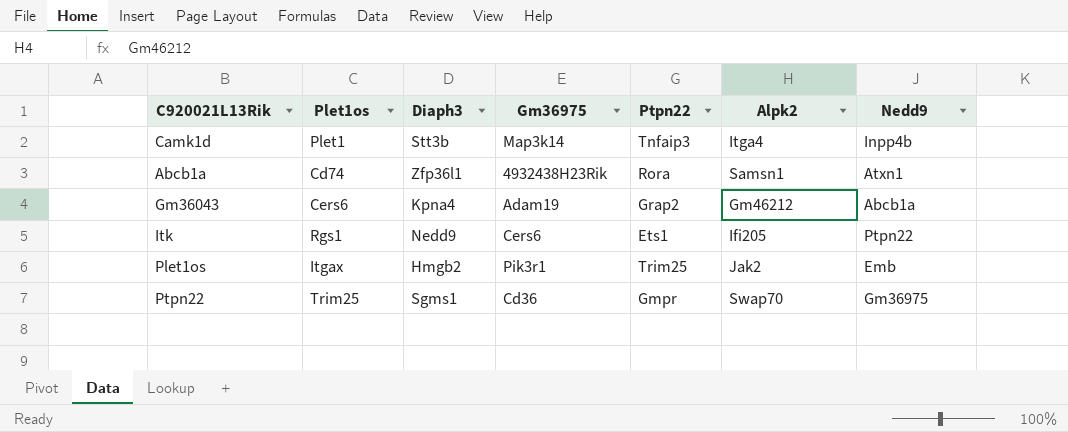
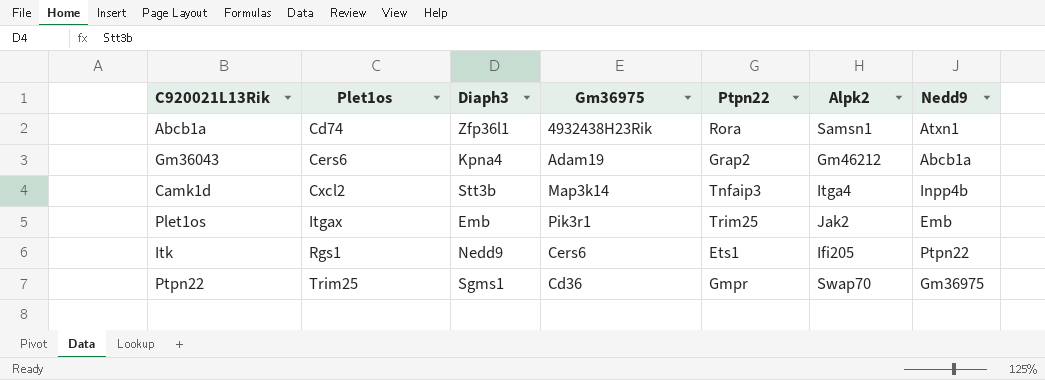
row order: none -> Plet1os ascending
Camk1d | Plet1os: Plet1 -> Cxcl2
Plet1os | Diaph3: Hmgb2 -> Emb

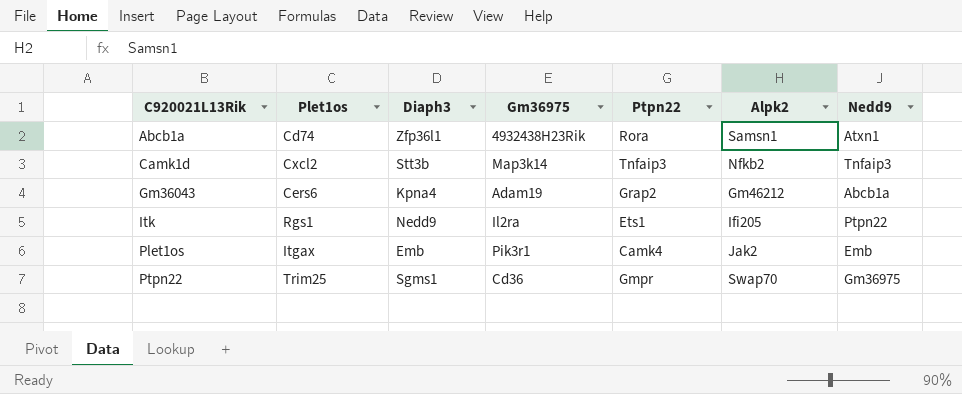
row order: Plet1os ascending -> C920021L13Rik ascending
Camk1d | Alpk2: Itga4 -> Nfkb2
Camk1d | Nedd9: Inpp4b -> Tnfaip3
Itk | Gm36975: Cers6 -> Il2ra
Plet1os | Ptpn22: Trim25 -> Camk4

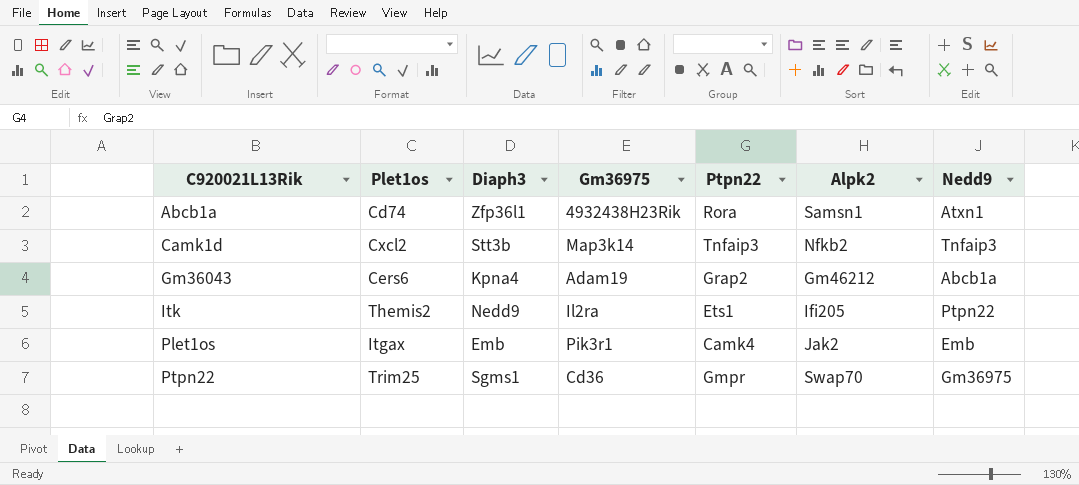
Itk | Plet1os: Rgs1 -> Themis2

